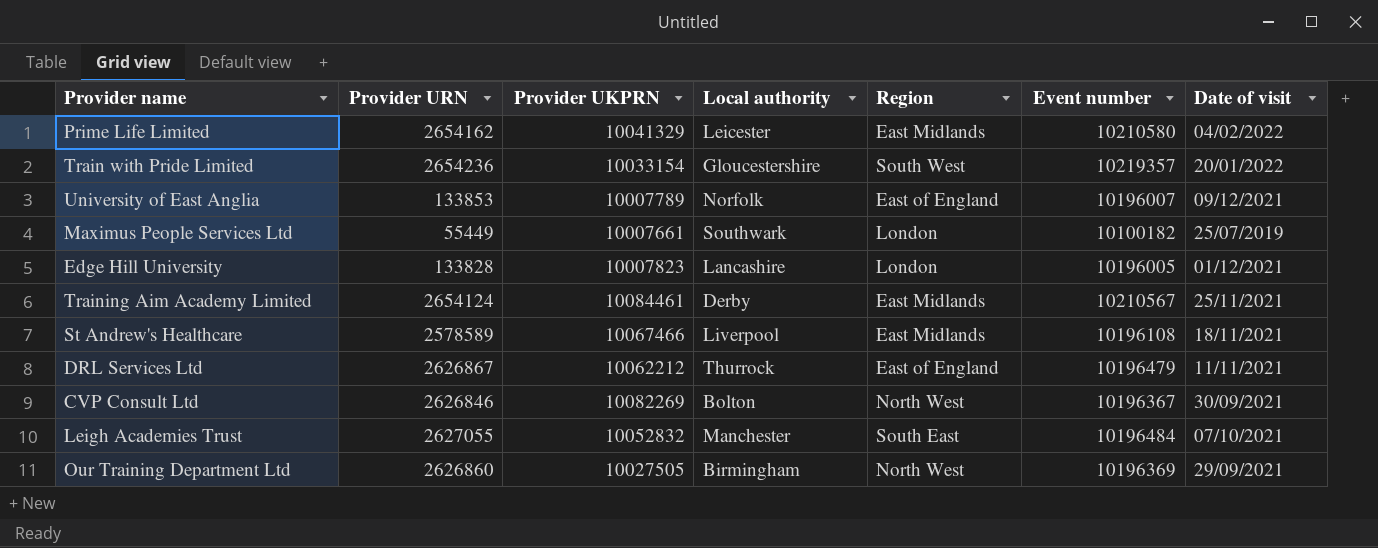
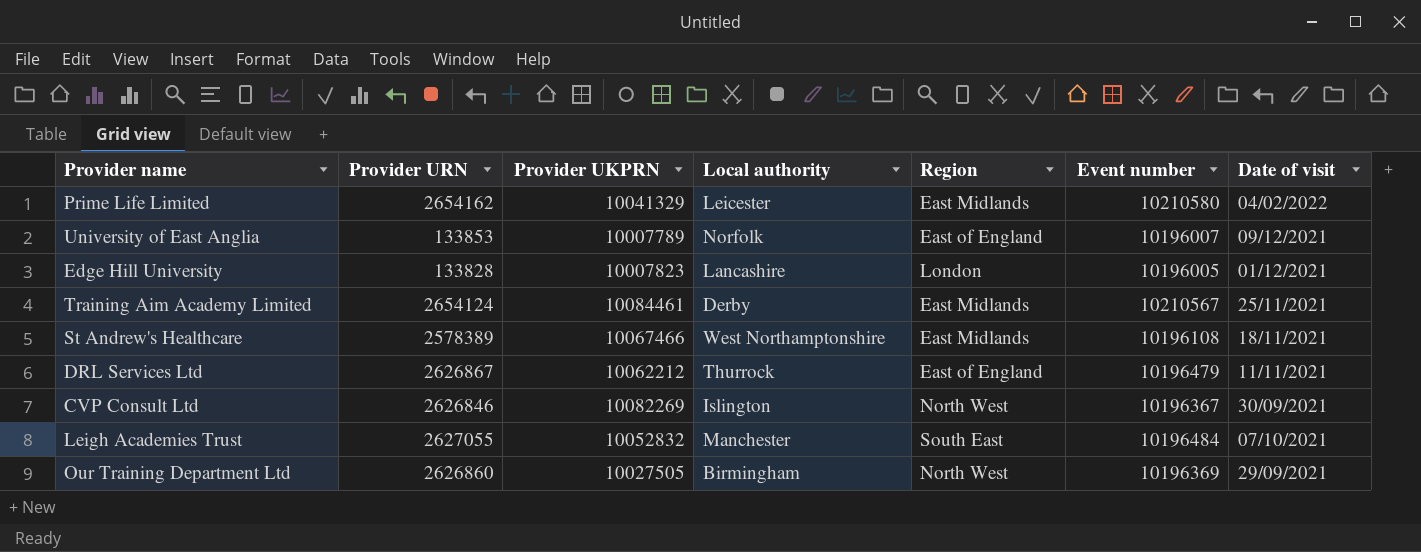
row Train with Pride Limited: 2654236 | 10033154 | Gloucestershire | South West | 10219357 | 20/01/2022 -> none
row Maximus People Services Ltd: 55449 | 10007661 | Southwark | London | 10100182 | 25/07/2019 -> none
St Andrew's Healthcare | Provider URN: 2578589 -> 2578389
St Andrew's Healthcare | Local authority: Liverpool -> West Northamptonshire
CVP Consult Ltd | Local authority: Bolton -> Islington

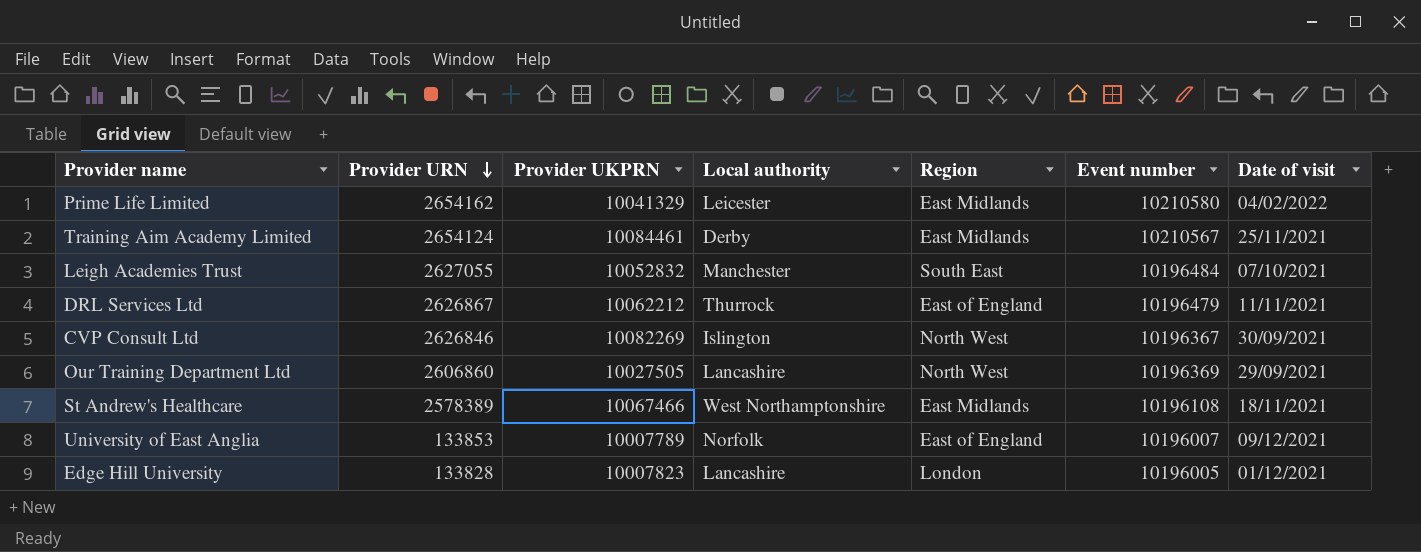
row order: none -> Provider URN descending
Our Training Department Ltd | Provider URN: 2626860 -> 2606860
Our Training Department Ltd | Local authority: Birmingham -> Lancashire

